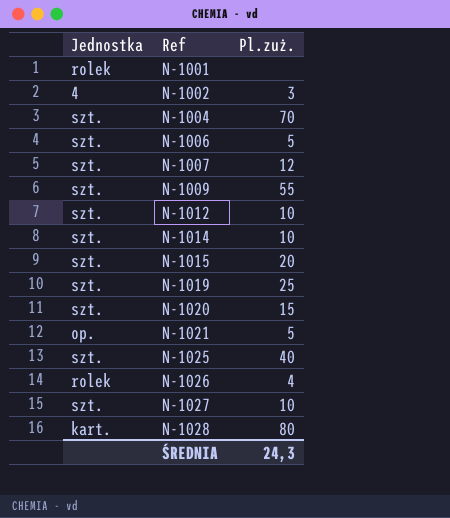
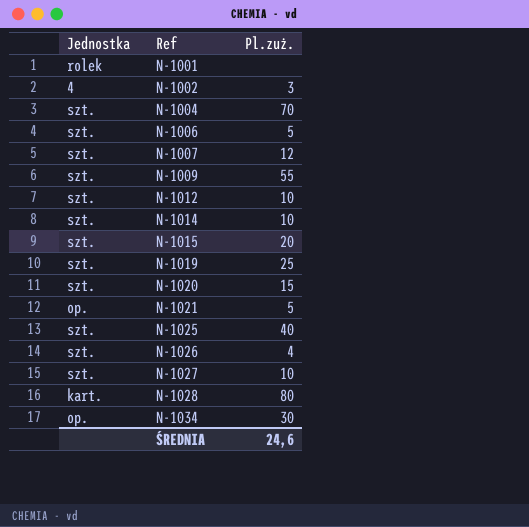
N-1026 | Jednostka: rolek -> szt.
row N-1034: none -> op. | 30
ŚREDNIA | Pl.zuż.: 24,3 -> 24,6

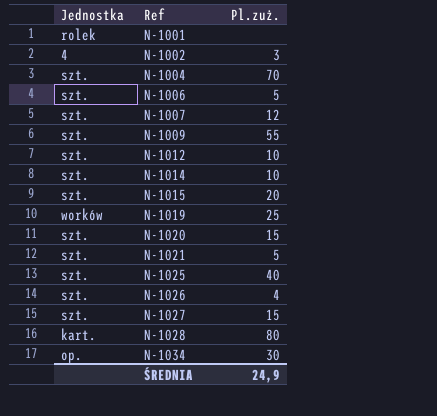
N-1019 | Jednostka: szt. -> worków
N-1021 | Jednostka: op. -> szt.
N-1027 | Pl.zuż.: 10 -> 15
ŚREDNIA | Pl.zuż.: 24,6 -> 24,9

